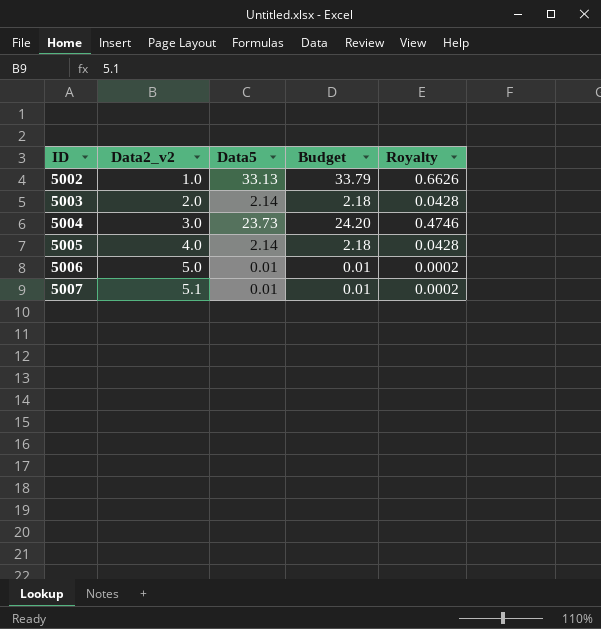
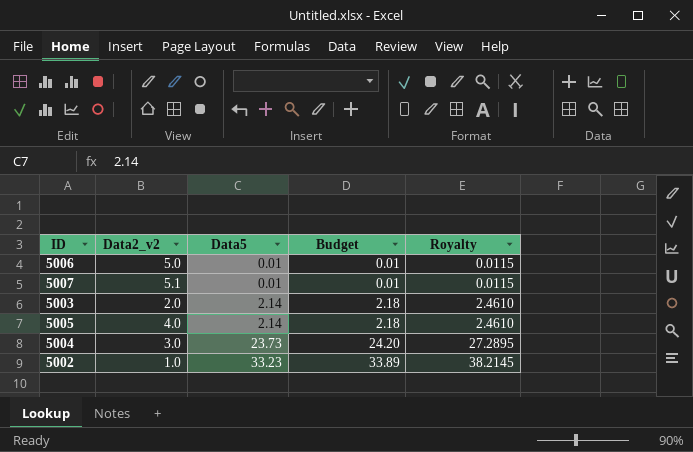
row order: ID ascending -> Data5 ascending
column Royalty | formula: [Data5] * 0.02 -> [Data5] * 1.15
5002 | Data5: 33.13 -> 33.23
5002 | Budget: 33.79 -> 33.89

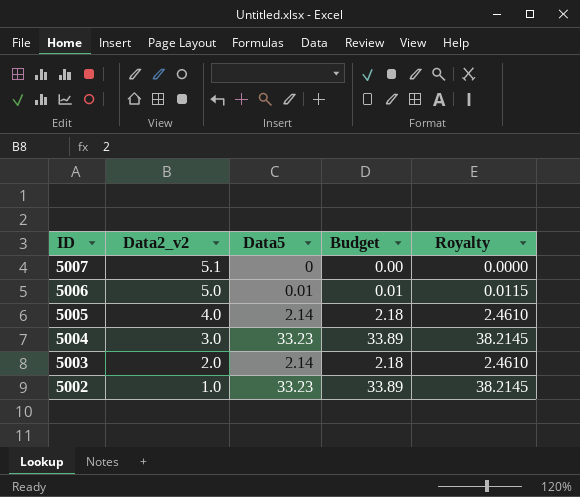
row order: Data5 ascending -> ID descending
5007 | Data5: 0.01 -> 0
5007 | Budget: 0.01 -> 0.00
5007 | Royalty: 0.0115 -> 0.0000
5004 | Data5: 23.73 -> 33.23
5004 | Budget: 24.20 -> 33.89
5004 | Royalty: 27.2895 -> 38.2145

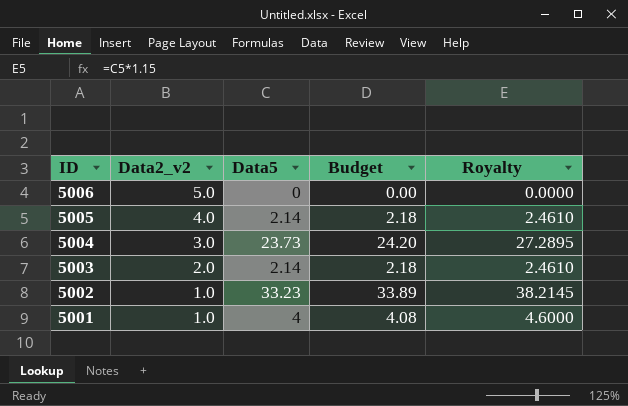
row 5007: 5.1 | 0 | 0.00 | 0.0000 -> none
5006 | Data5: 0.01 -> 0
5006 | Budget: 0.01 -> 0.00
5006 | Royalty: 0.0115 -> 0.0000
5004 | Data5: 33.23 -> 23.73
5004 | Budget: 33.89 -> 24.20
5004 | Royalty: 38.2145 -> 27.2895
row 5001: none -> 1.0 | 4 | 4.08 | 4.6000

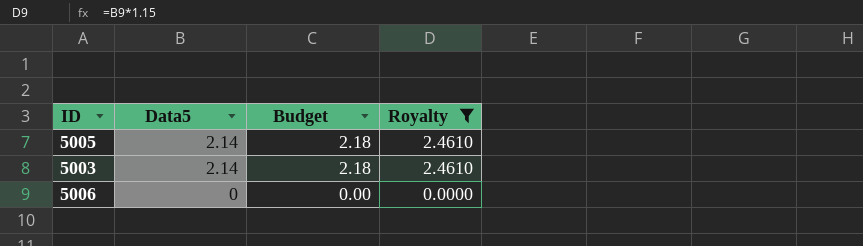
filter: none -> Royalty <= 2.4610
row order: ID descending -> Data5 descending
column Data2_v2 | position: 2 -> none

